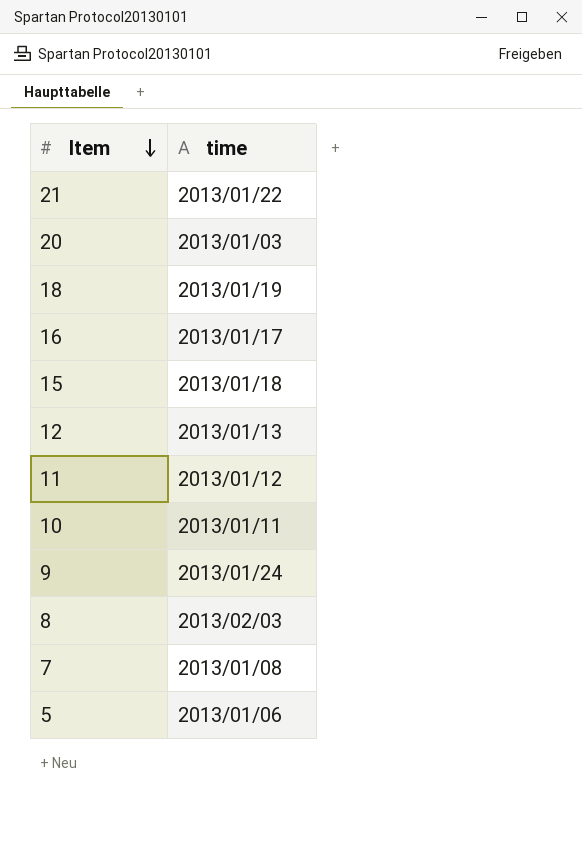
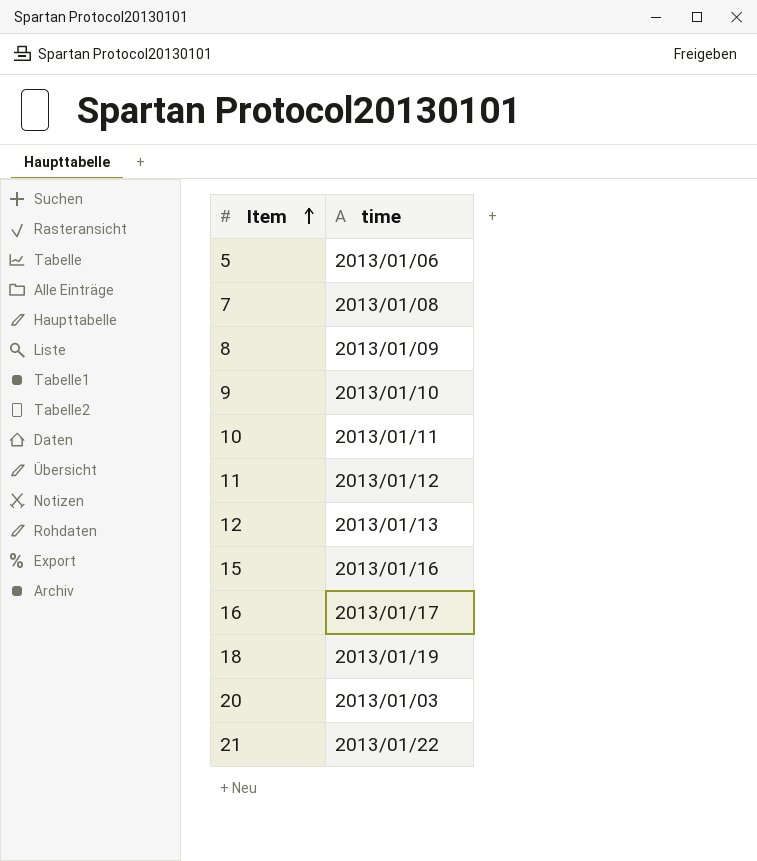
row order: Item descending -> Item ascending
8 | time: 2013/02/03 -> 2013/01/09
9 | time: 2013/01/24 -> 2013/01/10
15 | time: 2013/01/18 -> 2013/01/16

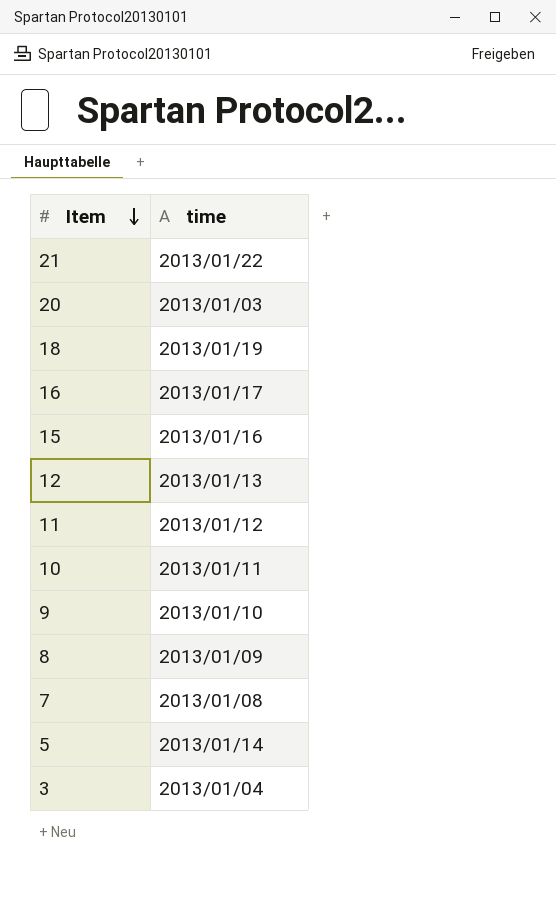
row order: Item ascending -> Item descending
5 | time: 2013/01/06 -> 2013/01/14
row 3: none -> 2013/01/04

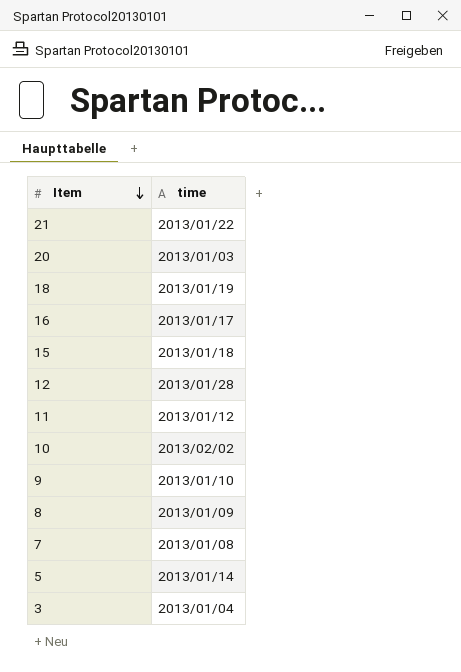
15 | time: 2013/01/16 -> 2013/01/18
12 | time: 2013/01/13 -> 2013/01/28
10 | time: 2013/01/11 -> 2013/02/02

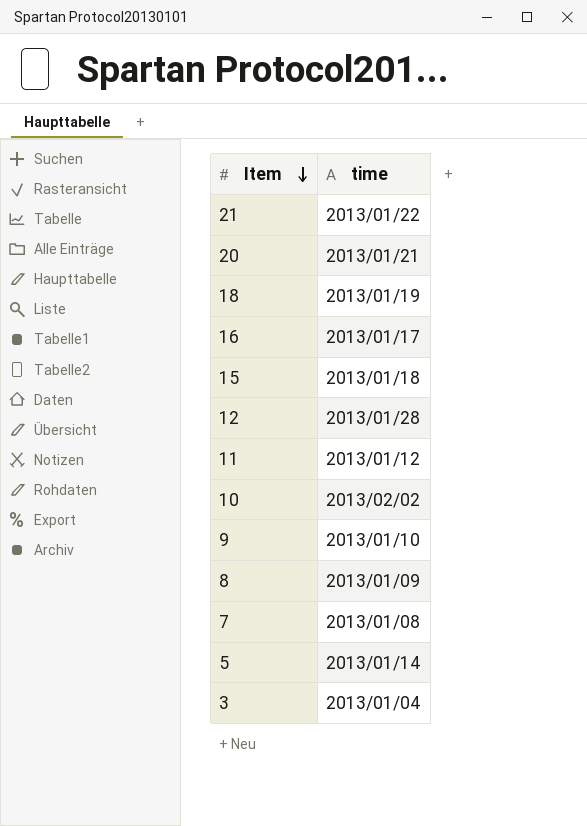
20 | time: 2013/01/03 -> 2013/01/21

